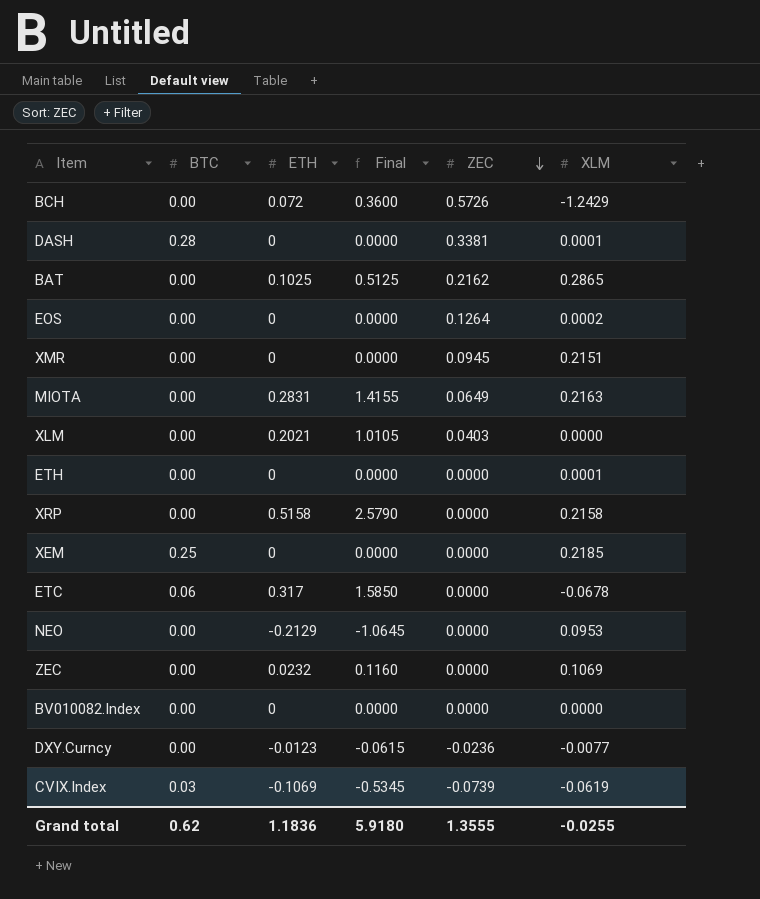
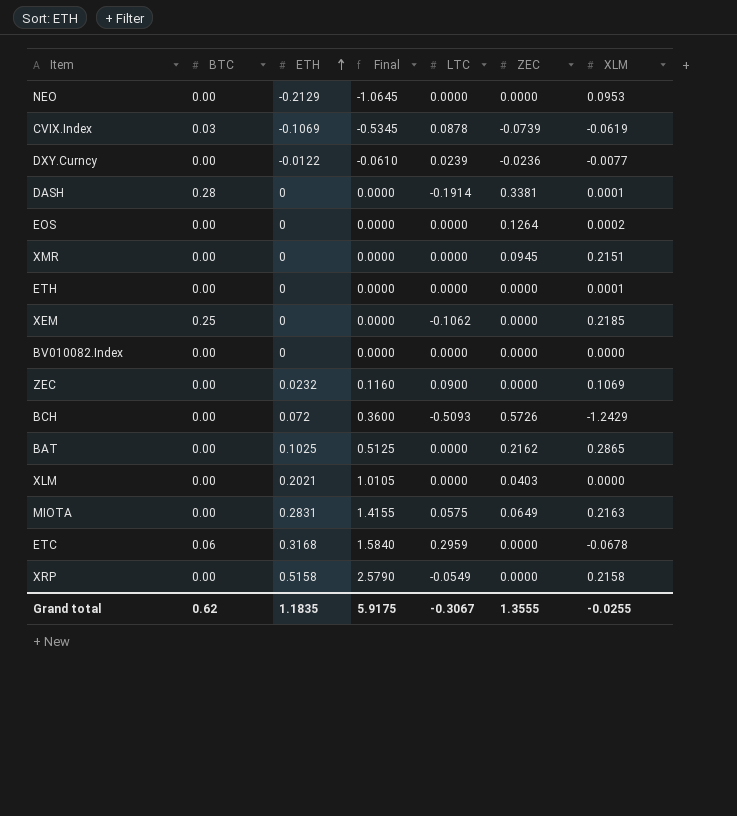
row order: ZEC descending -> ETH ascending
column LTC | position: none -> 5
DXY.Curncy | ETH: -0.0123 -> -0.0122
DXY.Curncy | Final: -0.0615 -> -0.0610
ETC | ETH: 0.317 -> 0.3168
ETC | Final: 1.5850 -> 1.5840
Grand total | ETH: 1.1836 -> 1.1835
Grand total | Final: 5.9180 -> 5.9175

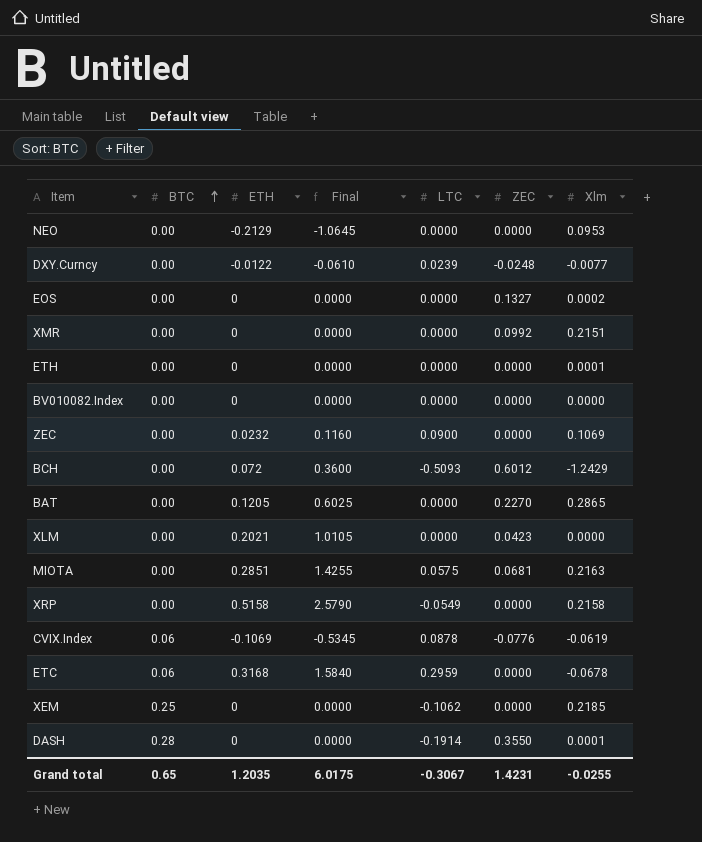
row order: ETH ascending -> BTC ascending
column name: XLM -> Xlm
DXY.Curncy | ZEC: -0.0236 -> -0.0248
EOS | ZEC: 0.1264 -> 0.1327
XMR | ZEC: 0.0945 -> 0.0992
BCH | ZEC: 0.5726 -> 0.6012
BAT | ETH: 0.1025 -> 0.1205
BAT | Final: 0.5125 -> 0.6025
BAT | ZEC: 0.2162 -> 0.2270
XLM | ZEC: 0.0403 -> 0.0423
MIOTA | ETH: 0.2831 -> 0.2851
MIOTA | Final: 1.4155 -> 1.4255
MIOTA | ZEC: 0.0649 -> 0.0681
CVIX.Index | BTC: 0.03 -> 0.06
CVIX.Index | ZEC: -0.0739 -> -0.0776
DASH | ZEC: 0.3381 -> 0.3550
Grand total | BTC: 0.62 -> 0.65
Grand total | ETH: 1.1835 -> 1.2035
Grand total | Final: 5.9175 -> 6.0175
Grand total | ZEC: 1.3555 -> 1.4231

